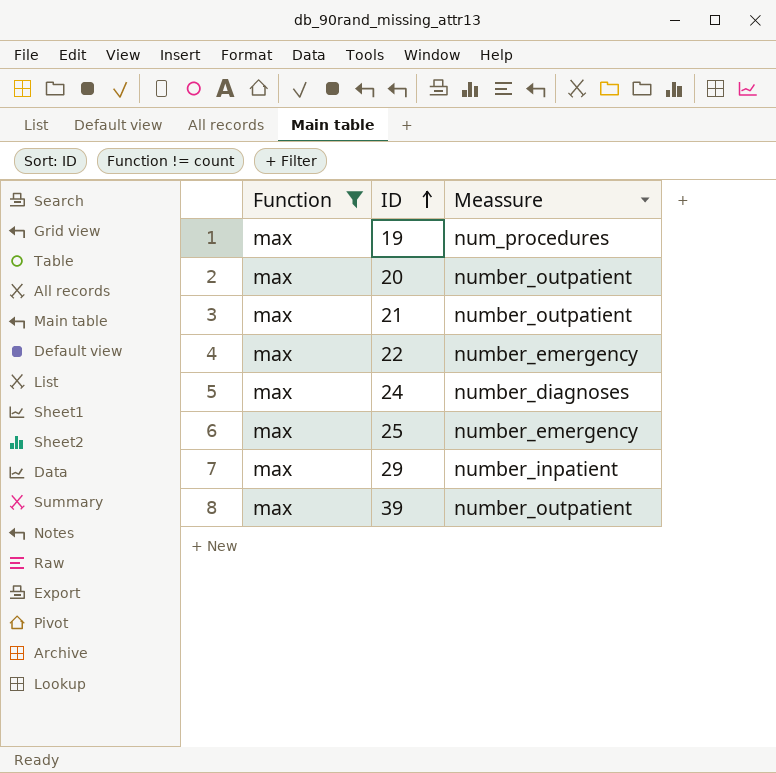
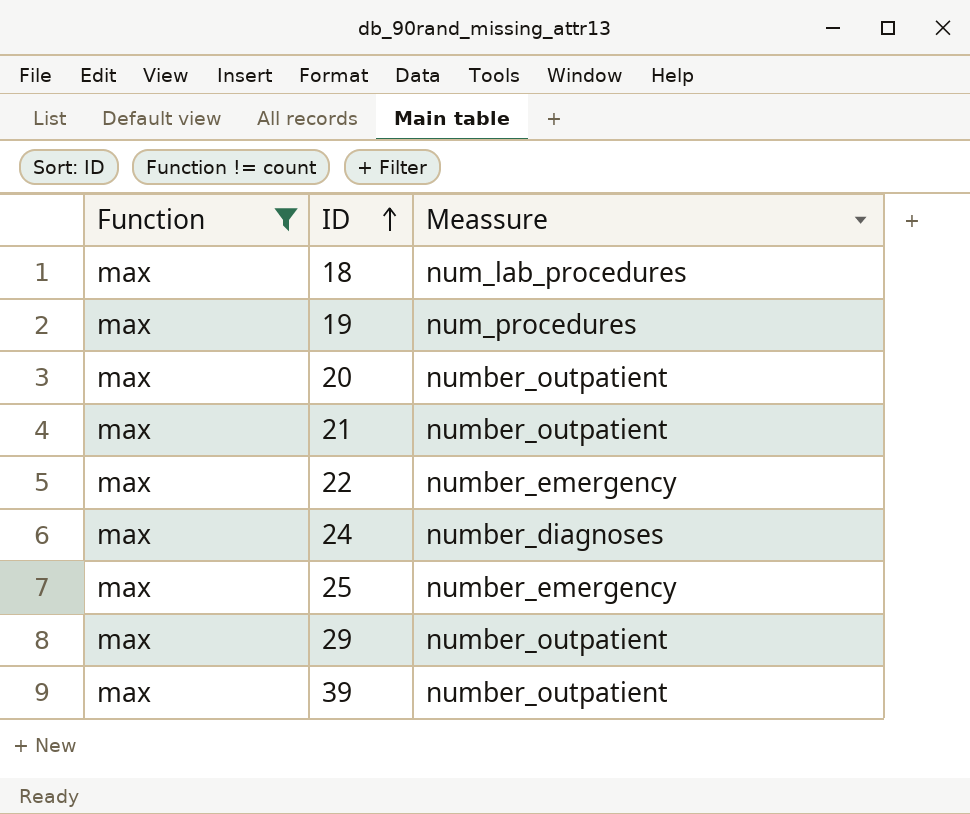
row 18: none -> max | num_lab_procedures
29 | Meassure: number_inpatient -> number_outpatient

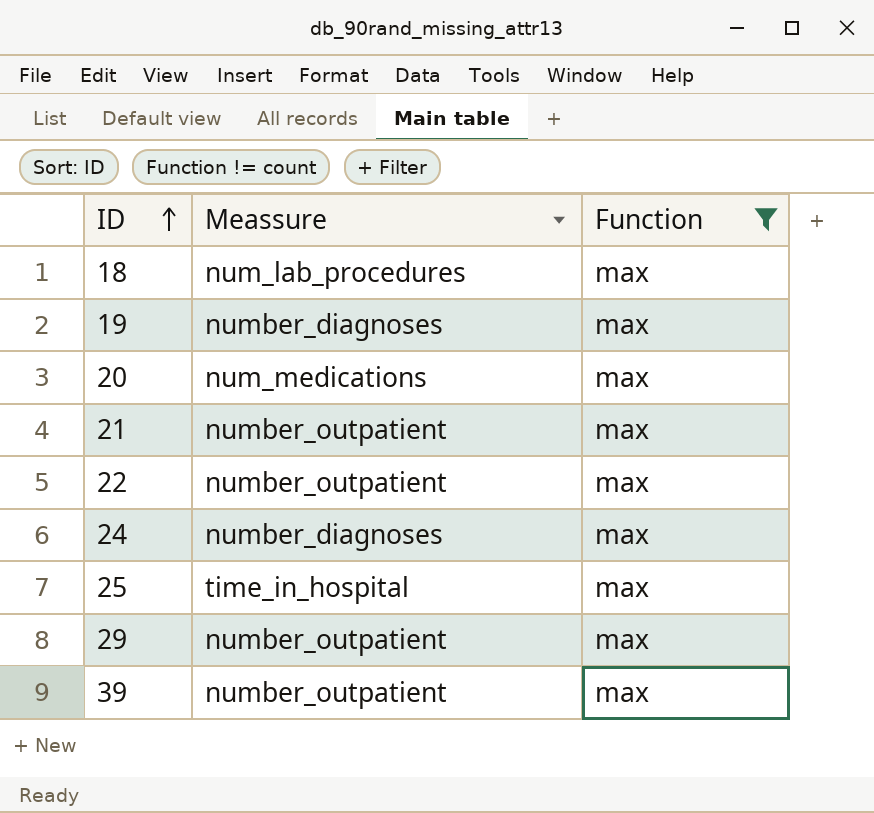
column Function | position: 1 -> 3
19 | Meassure: num_procedures -> number_diagnoses
20 | Meassure: number_outpatient -> num_medications
22 | Meassure: number_emergency -> number_outpatient
25 | Meassure: number_emergency -> time_in_hospital

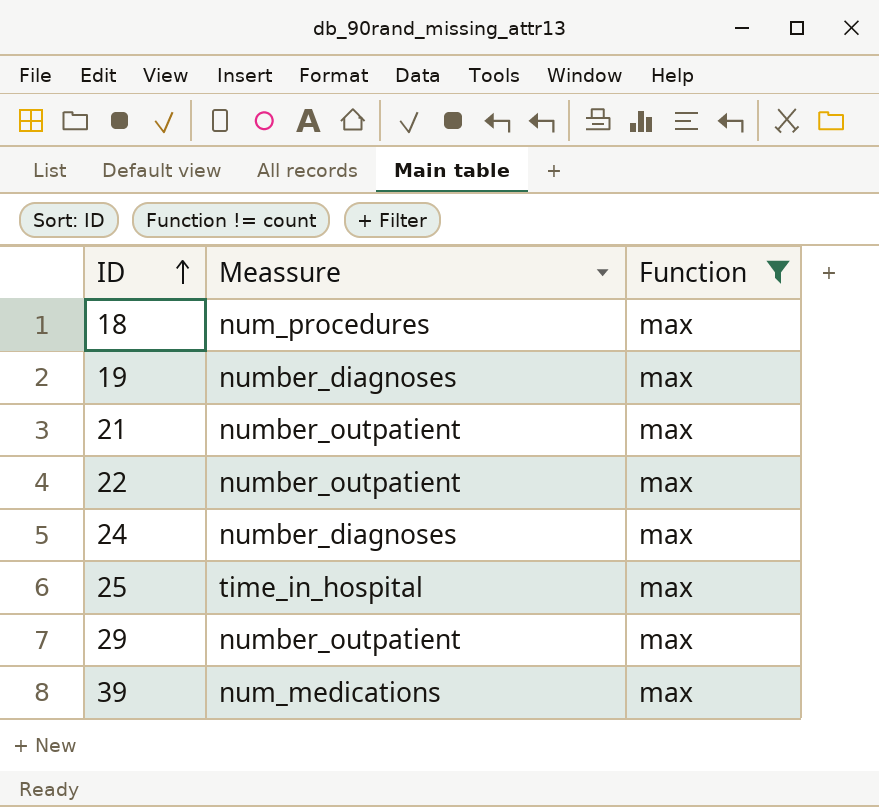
row 20: num_medications | max -> none
18 | Meassure: num_lab_procedures -> num_procedures
39 | Meassure: number_outpatient -> num_medications

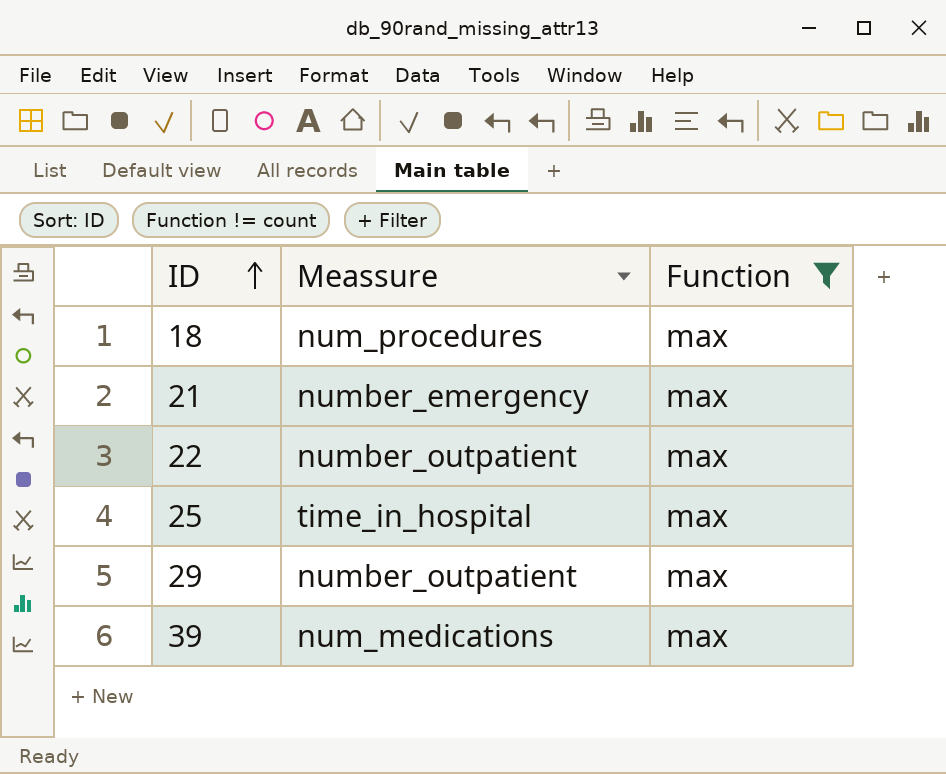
row 19: number_diagnoses | max -> none
row 24: number_diagnoses | max -> none
21 | Meassure: number_outpatient -> number_emergency

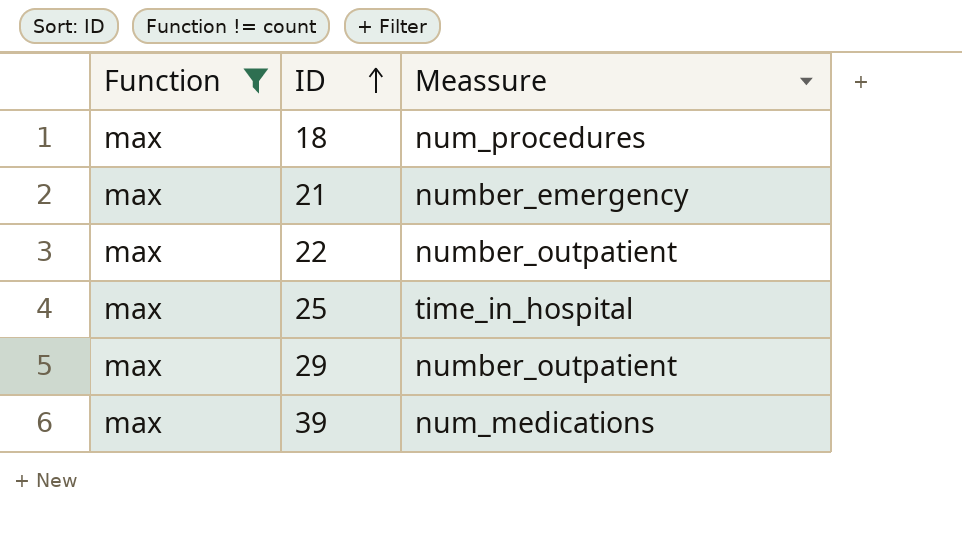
column Function | position: 3 -> 1

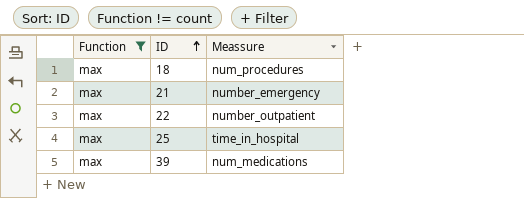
row 29: max | number_outpatient -> none

